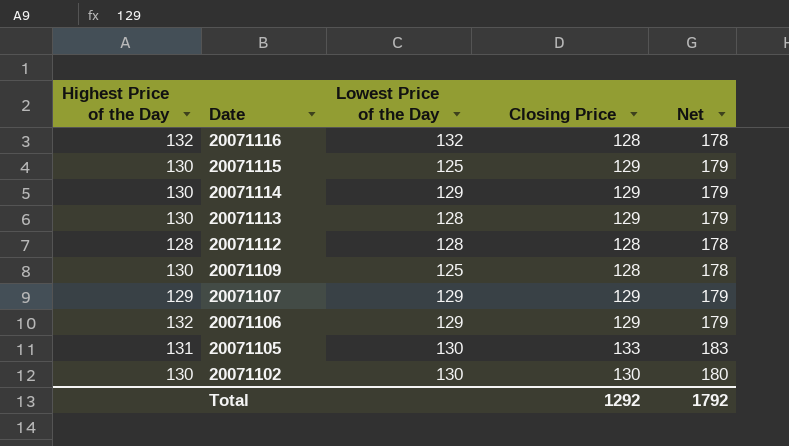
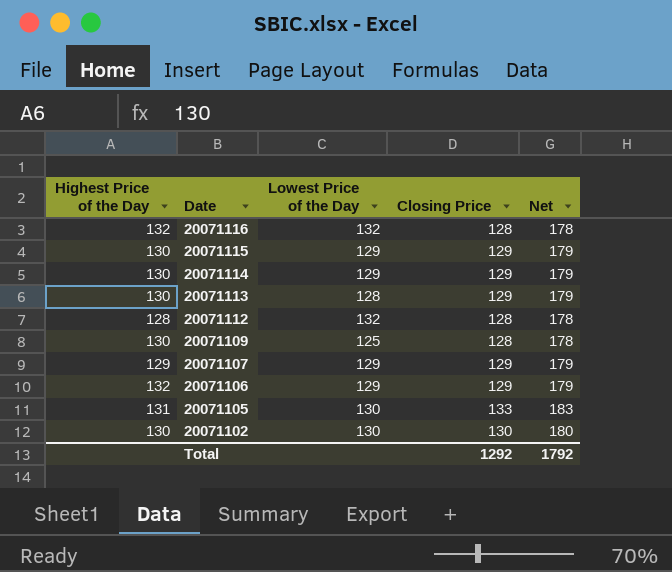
20071115 | Lowest Price of the Day: 125 -> 129
20071112 | Lowest Price of the Day: 128 -> 132

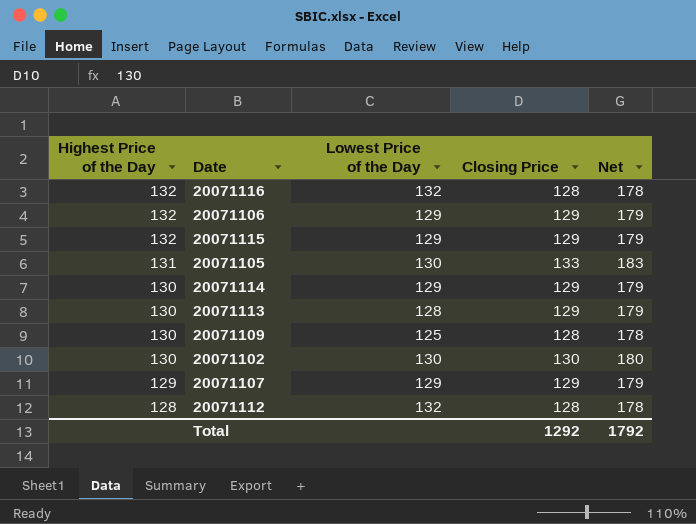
row order: Date descending -> Highest Price of the Day descending
20071115 | Highest Price of the Day: 130 -> 132

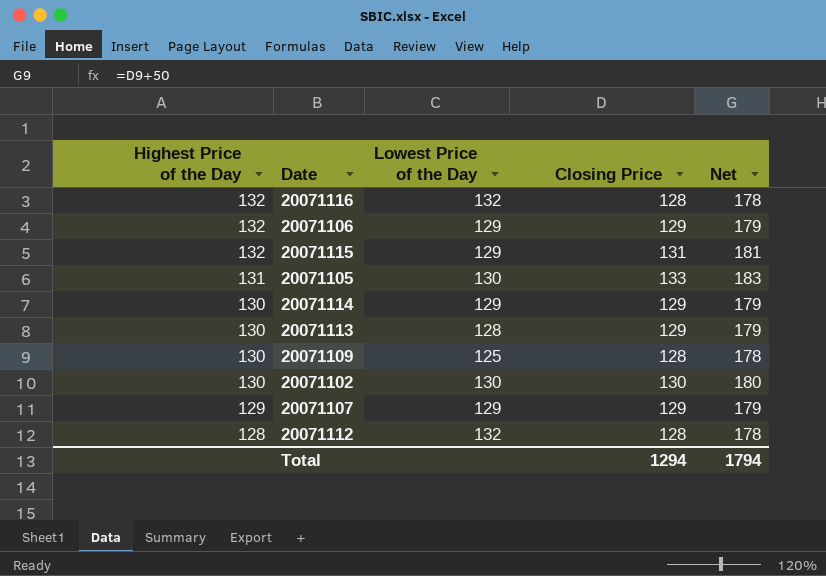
20071115 | Closing Price: 129 -> 131
20071115 | Net: 179 -> 181
Total | Closing Price: 1292 -> 1294
Total | Net: 1792 -> 1794

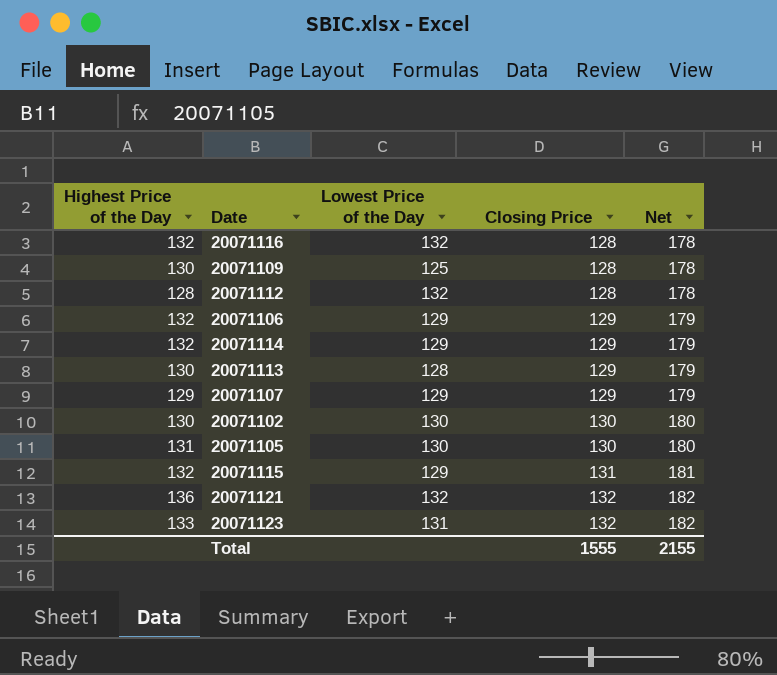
row order: Highest Price of the Day descending -> Closing Price ascending
20071114 | Highest Price of the Day: 130 -> 132
20071105 | Closing Price: 133 -> 130
20071105 | Net: 183 -> 180
row 20071121: none -> 136 | 132 | 132 | 182
row 20071123: none -> 133 | 131 | 132 | 182
Total | Closing Price: 1294 -> 1555
Total | Net: 1794 -> 2155

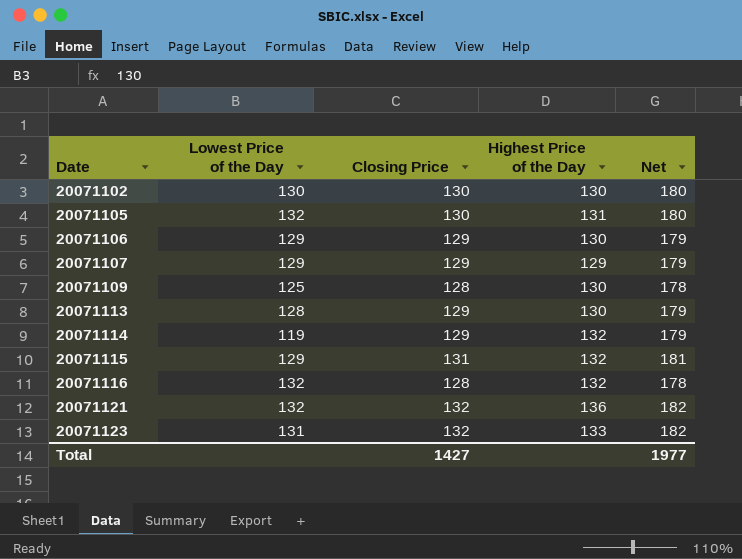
row order: Closing Price ascending -> Date ascending
column Highest Price of the Day | position: 1 -> 4
row 20071112: 128 | 132 | 128 | 178 -> none
20071105 | Lowest Price of the Day: 130 -> 132
20071106 | Highest Price of the Day: 132 -> 130
20071114 | Lowest Price of the Day: 129 -> 119
Total | Closing Price: 1555 -> 1427
Total | Net: 2155 -> 1977

